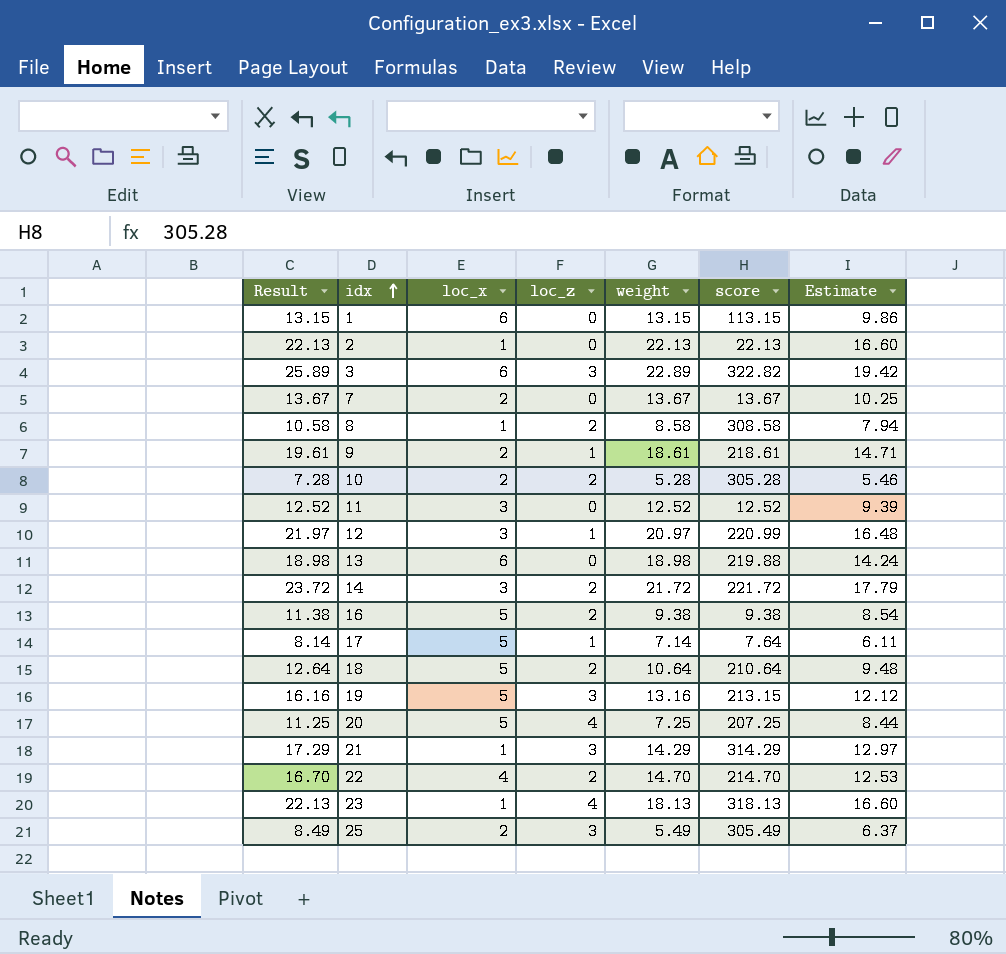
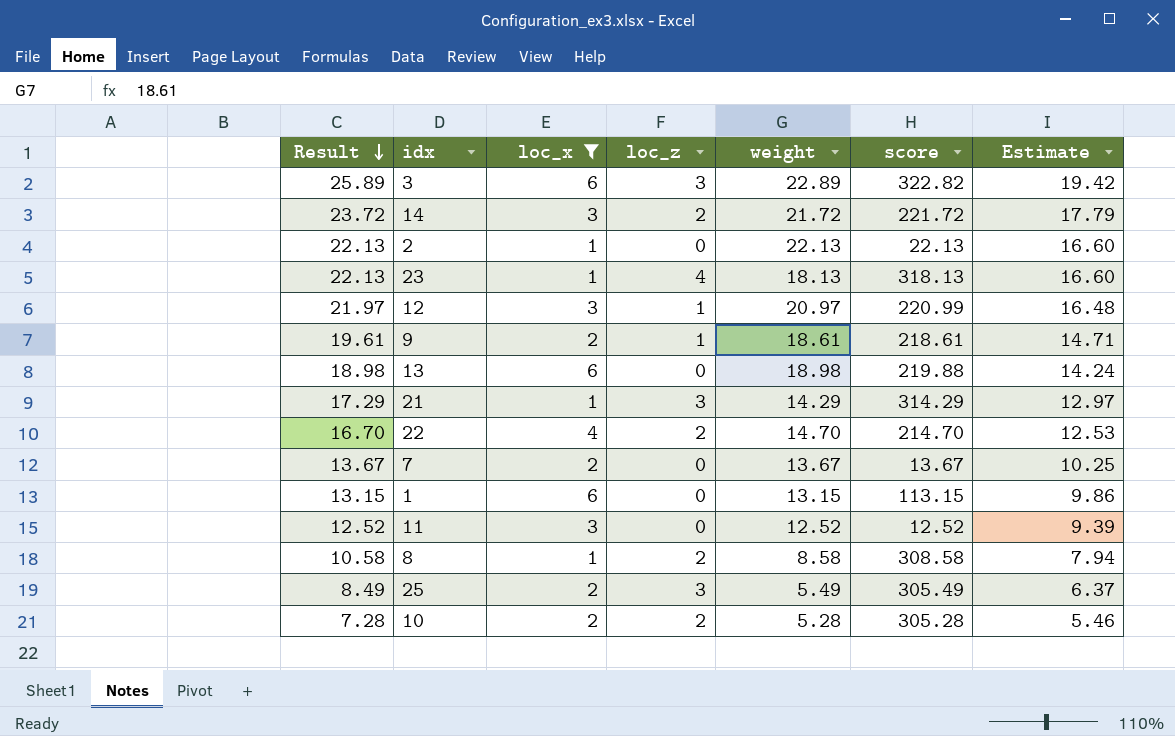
filter: none -> loc_x != 5
row order: idx ascending -> Result descending

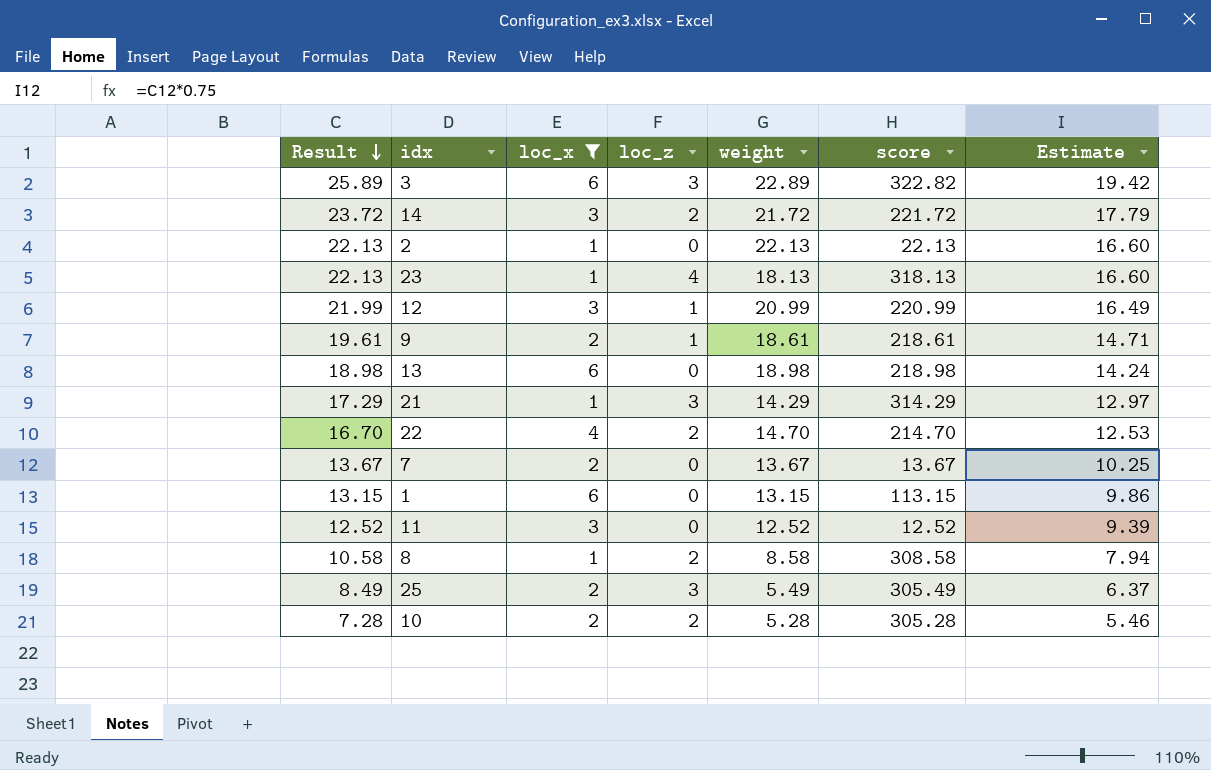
12 | Result: 21.97 -> 21.99
12 | weight: 20.97 -> 20.99
12 | Estimate: 16.48 -> 16.49
13 | score: 219.88 -> 218.98

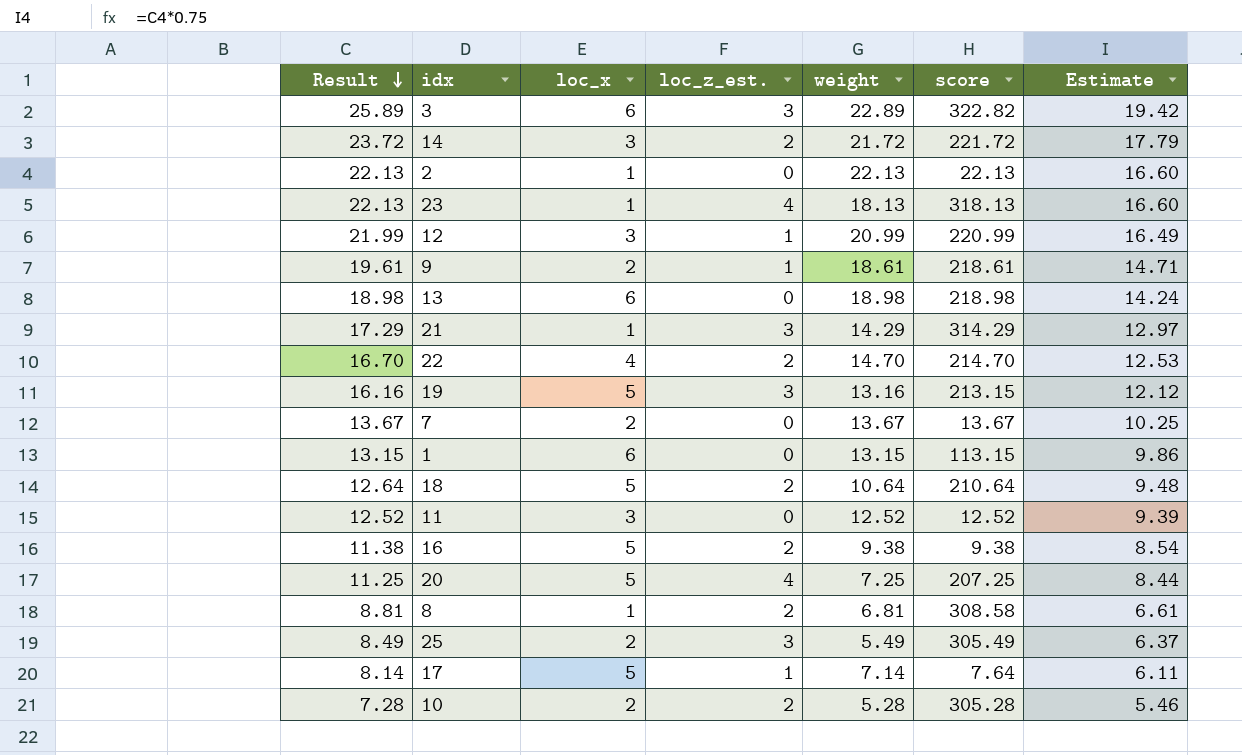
filter: loc_x != 5 -> none
column name: loc_z -> loc_z_est.
8 | Result: 10.58 -> 8.81
8 | weight: 8.58 -> 6.81
8 | Estimate: 7.94 -> 6.61

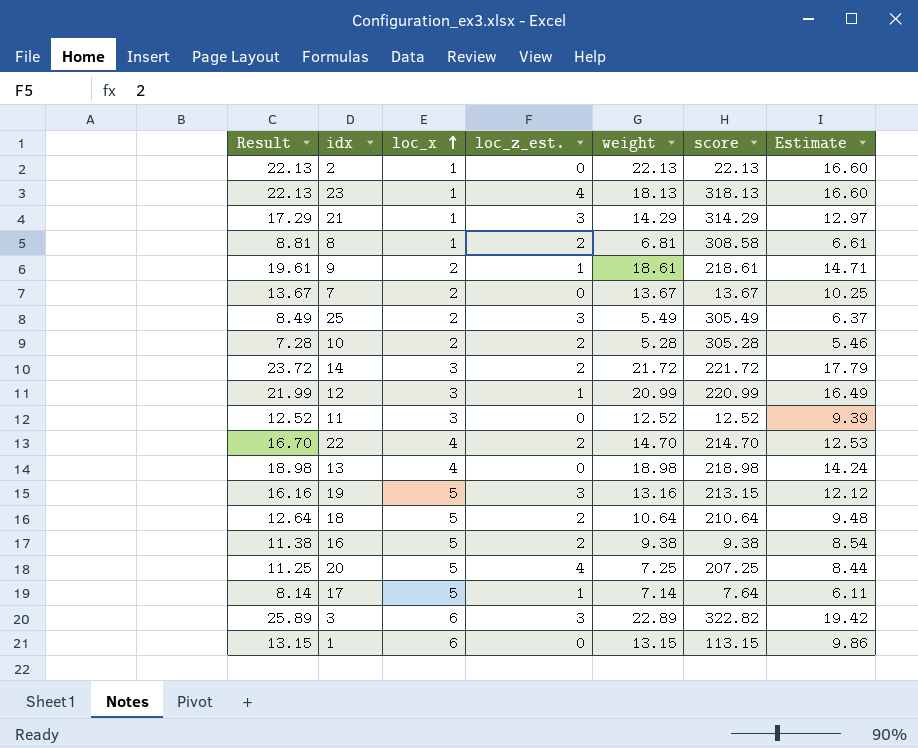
row order: Result descending -> loc_x ascending
13 | loc_x: 6 -> 4

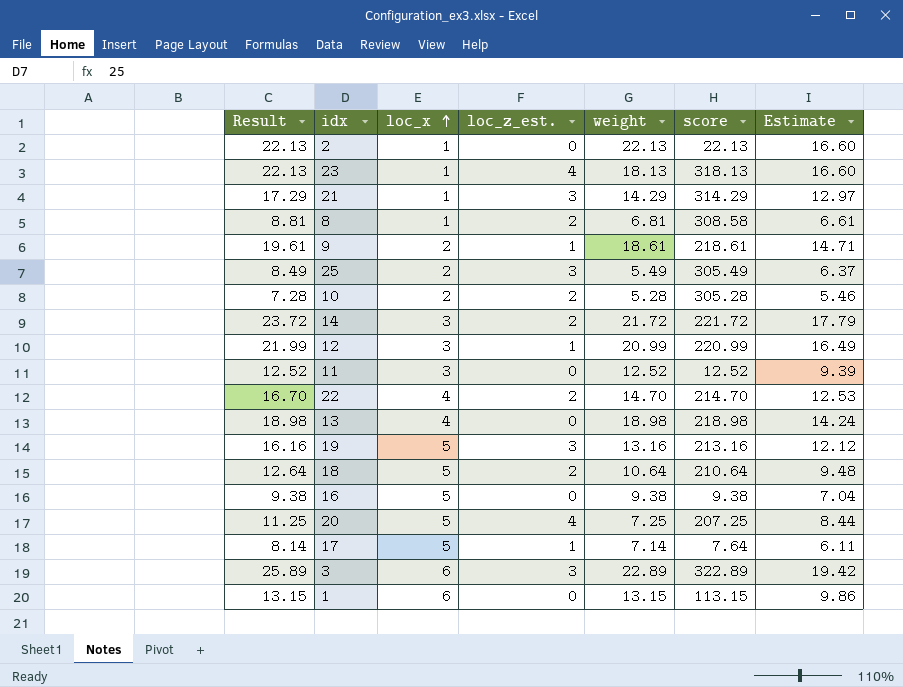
row 7: 13.67 | 2 | 0 | 13.67 | 13.67 | 10.25 -> none
19 | score: 213.15 -> 213.16
16 | Result: 11.38 -> 9.38
16 | loc_z_est.: 2 -> 0
16 | Estimate: 8.54 -> 7.04
3 | score: 322.82 -> 322.89

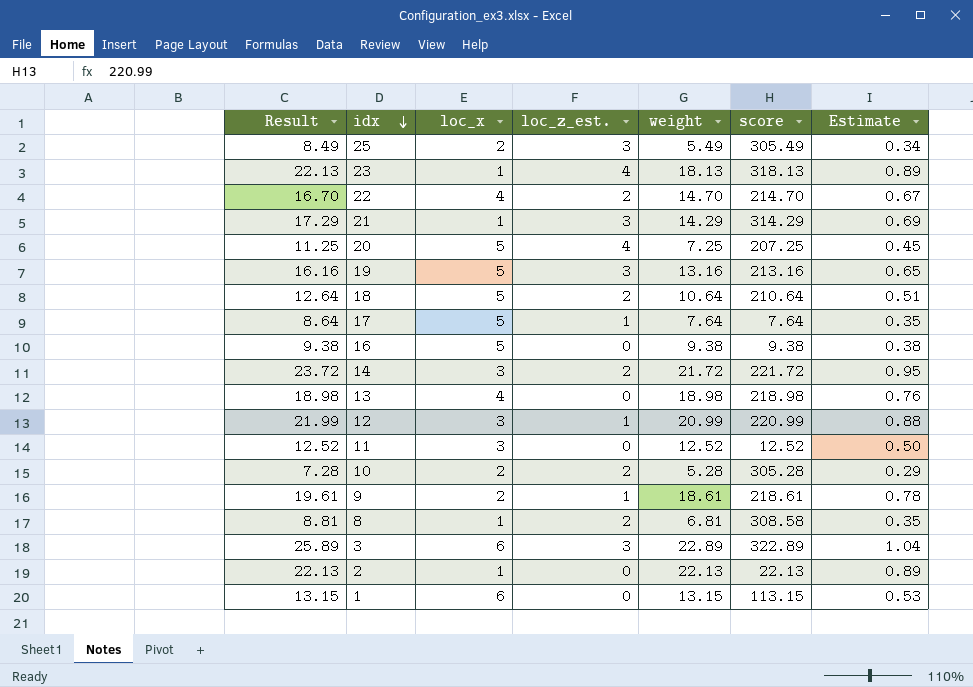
row order: loc_x ascending -> idx descending
column Estimate | formula: [Result] * 0.75 -> [Result] * 0.04
17 | Result: 8.14 -> 8.64
17 | weight: 7.14 -> 7.64

